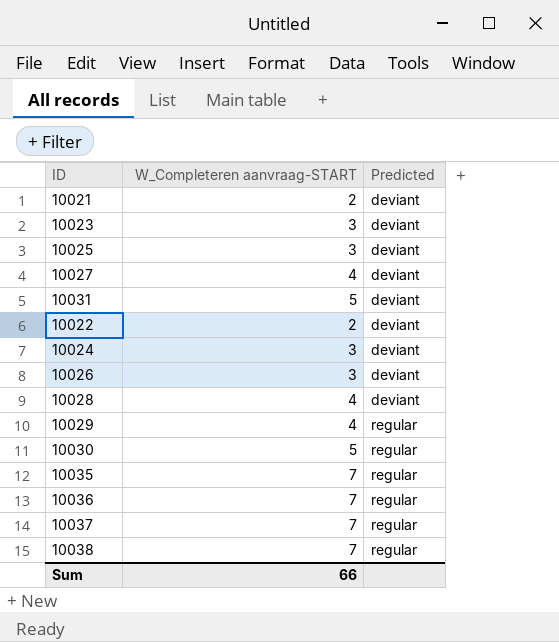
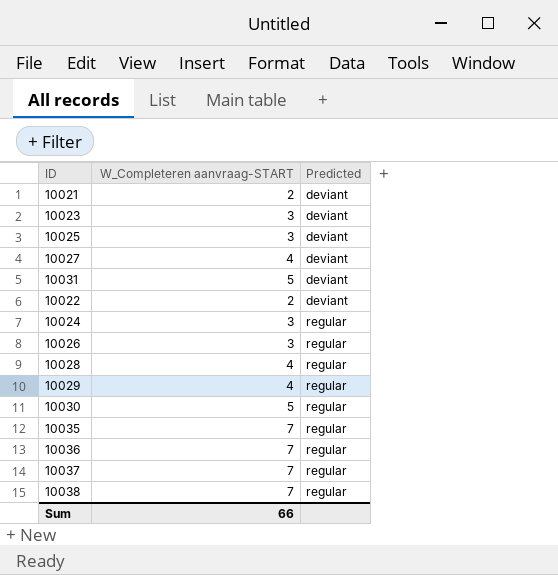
10024 | Predicted: deviant -> regular
10026 | Predicted: deviant -> regular
10028 | Predicted: deviant -> regular

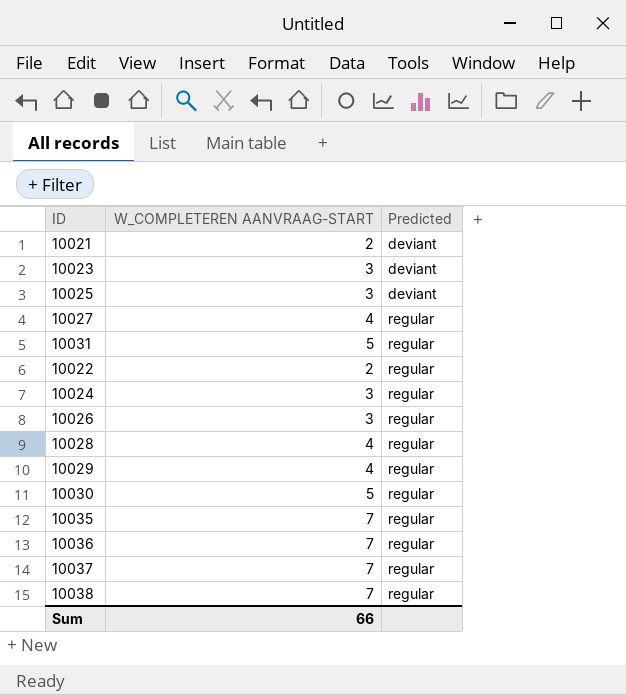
column name: W_Completeren aanvraag-START -> W_COMPLETEREN AANVRAAG-START
10027 | Predicted: deviant -> regular
10031 | Predicted: deviant -> regular
10022 | Predicted: deviant -> regular

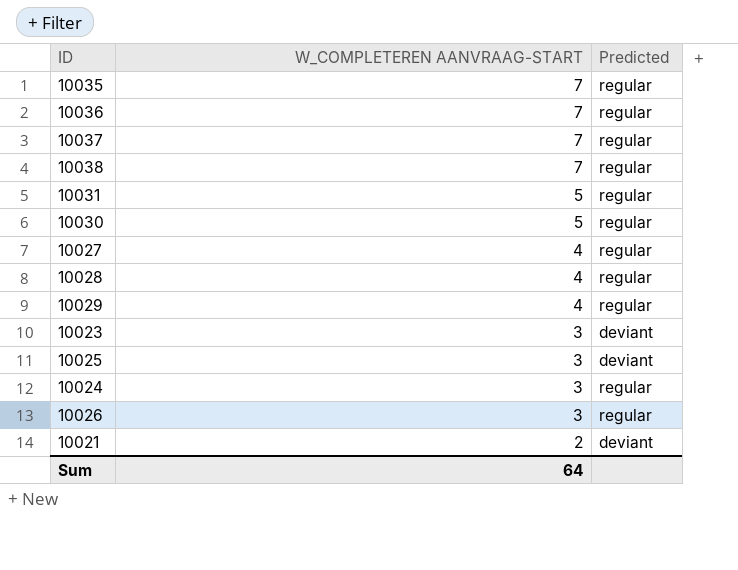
row order: Predicted ascending -> W_COMPLETEREN AANVRAAG-START descending
row 10022: 2 | regular -> none
Sum | W_COMPLETEREN AANVRAAG-START: 66 -> 64

